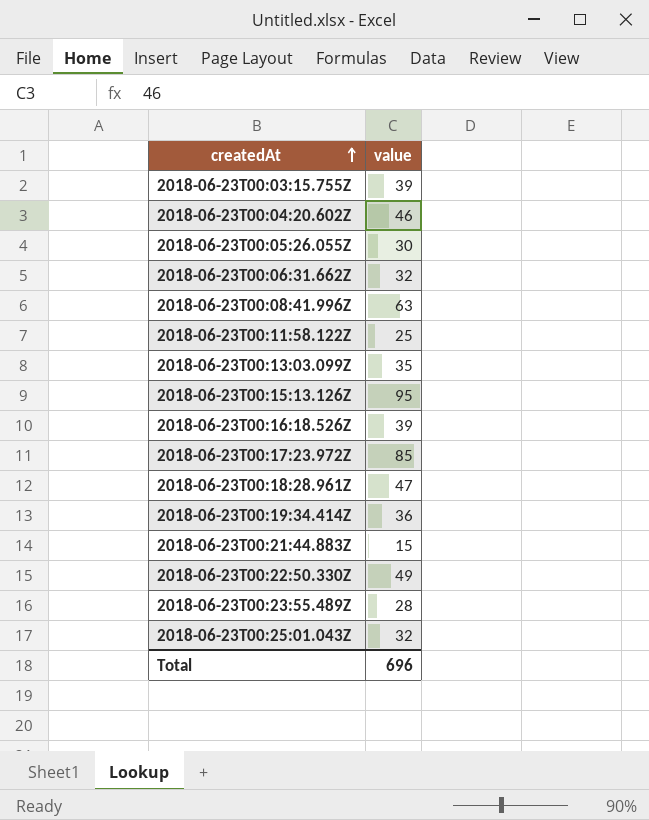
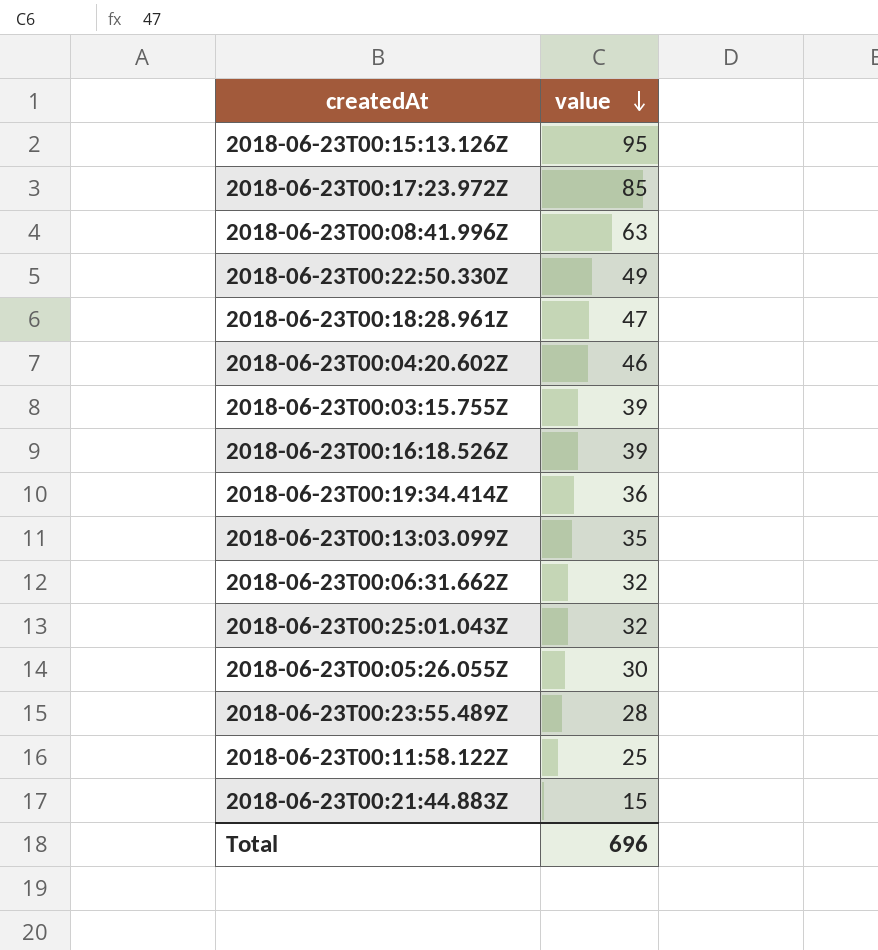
row order: createdAt ascending -> value descending

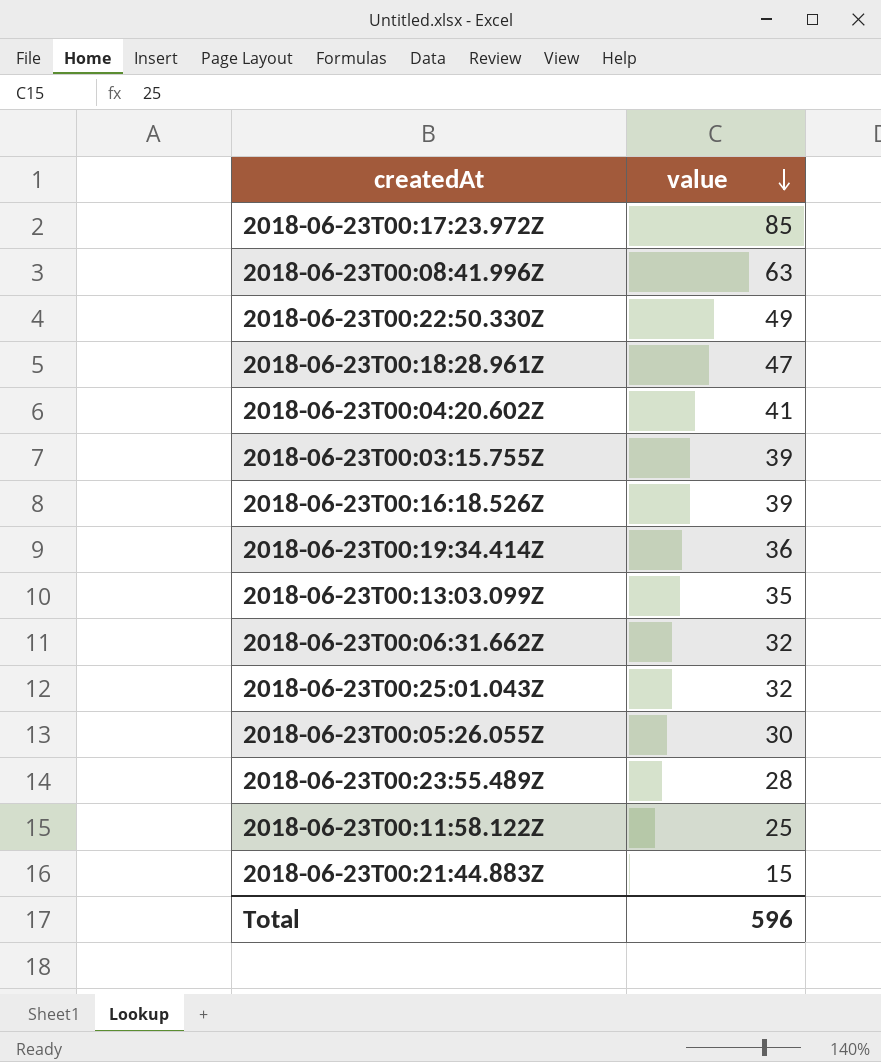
row 2018-06-23T00:15:13.126Z: 95 -> none
2018-06-23T00:04:20.602Z | value: 46 -> 41
Total | value: 696 -> 596

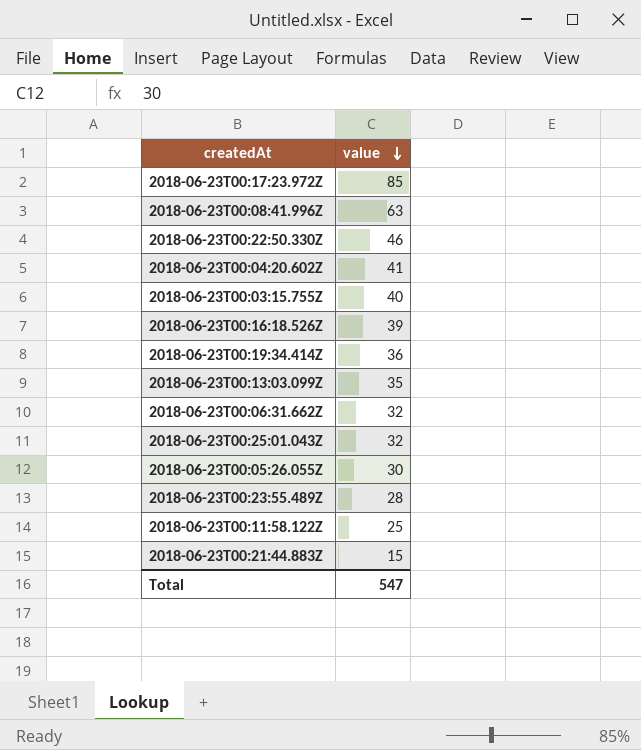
row 2018-06-23T00:18:28.961Z: 47 -> none
2018-06-23T00:22:50.330Z | value: 49 -> 46
2018-06-23T00:03:15.755Z | value: 39 -> 40
Total | value: 596 -> 547

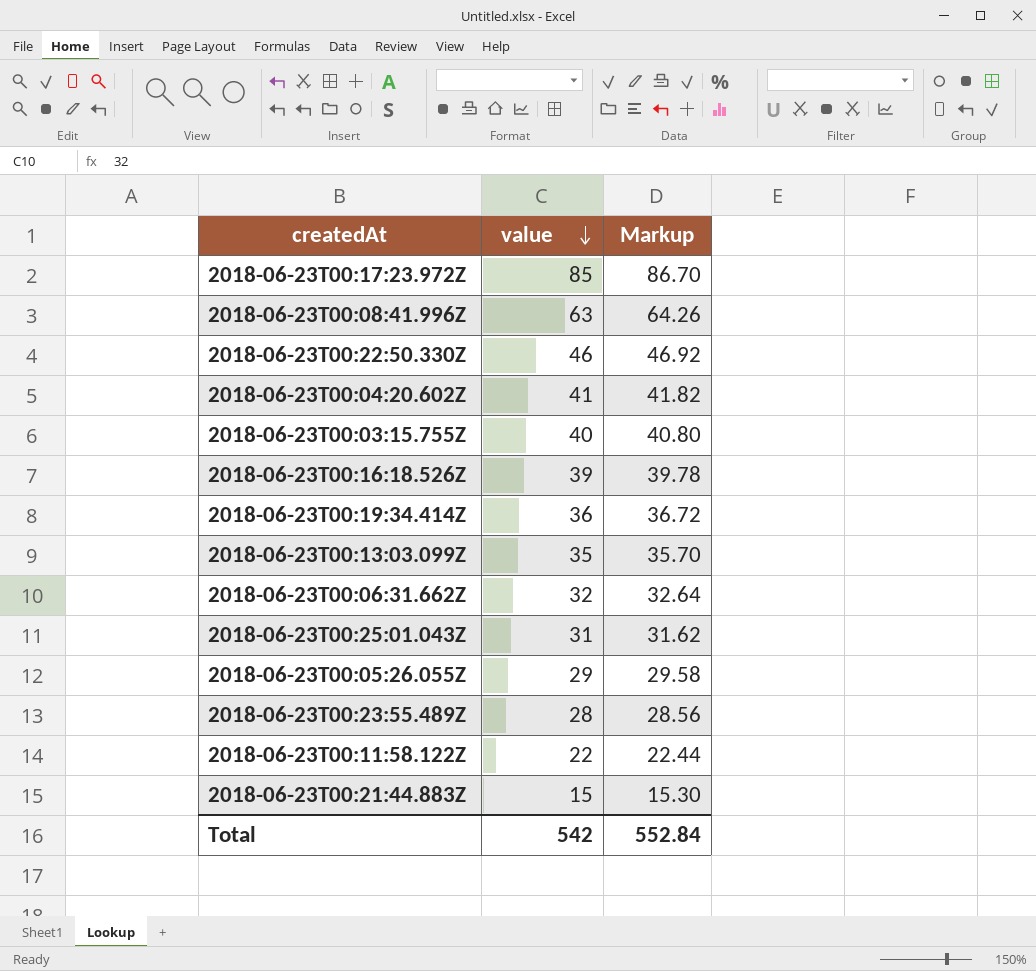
column Markup | formula: none -> [value] * 1.02
2018-06-23T00:25:01.043Z | value: 32 -> 31
2018-06-23T00:05:26.055Z | value: 30 -> 29
2018-06-23T00:11:58.122Z | value: 25 -> 22
Total | value: 547 -> 542

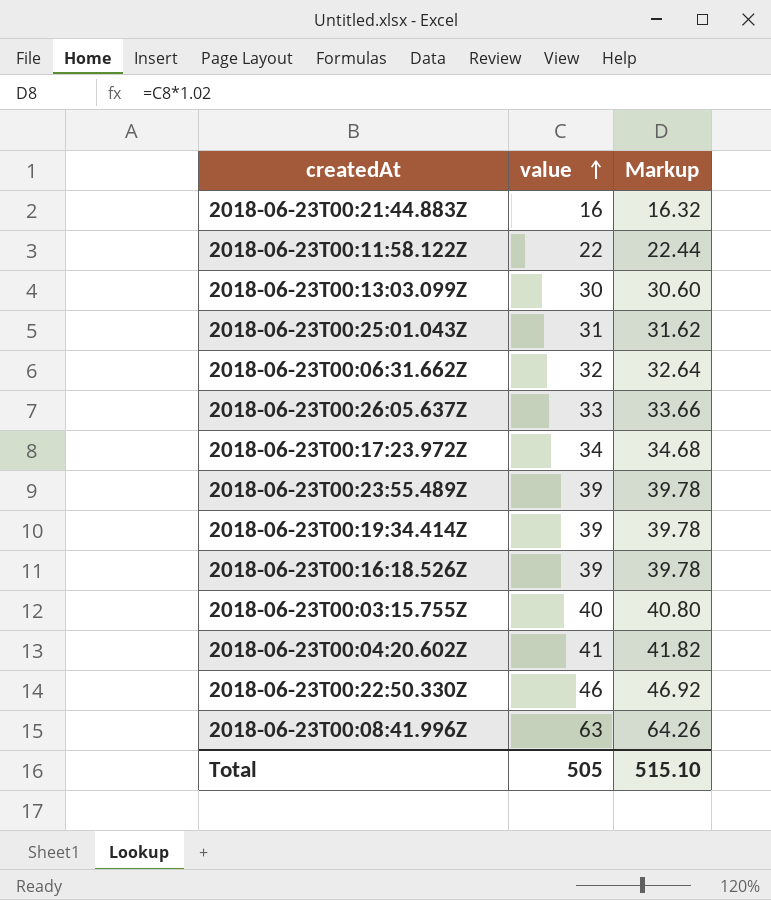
row order: value descending -> value ascending
row 2018-06-23T00:05:26.055Z: 29 | 29.58 -> none
2018-06-23T00:21:44.883Z | value: 15 -> 16
2018-06-23T00:21:44.883Z | Markup: 15.30 -> 16.32
2018-06-23T00:13:03.099Z | value: 35 -> 30
2018-06-23T00:13:03.099Z | Markup: 35.70 -> 30.60
row 2018-06-23T00:26:05.637Z: none -> 33 | 33.66
2018-06-23T00:17:23.972Z | value: 85 -> 34
2018-06-23T00:17:23.972Z | Markup: 86.70 -> 34.68
2018-06-23T00:23:55.489Z | value: 28 -> 39
2018-06-23T00:23:55.489Z | Markup: 28.56 -> 39.78
2018-06-23T00:19:34.414Z | value: 36 -> 39
2018-06-23T00:19:34.414Z | Markup: 36.72 -> 39.78
Total | value: 542 -> 505
Total | Markup: 552.84 -> 515.10

